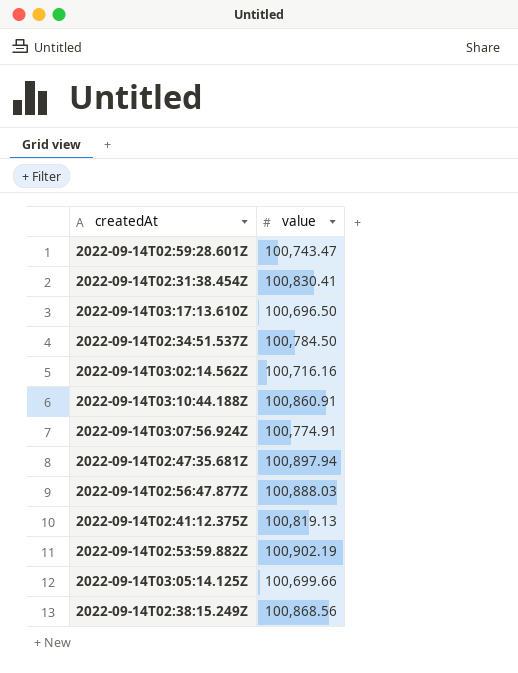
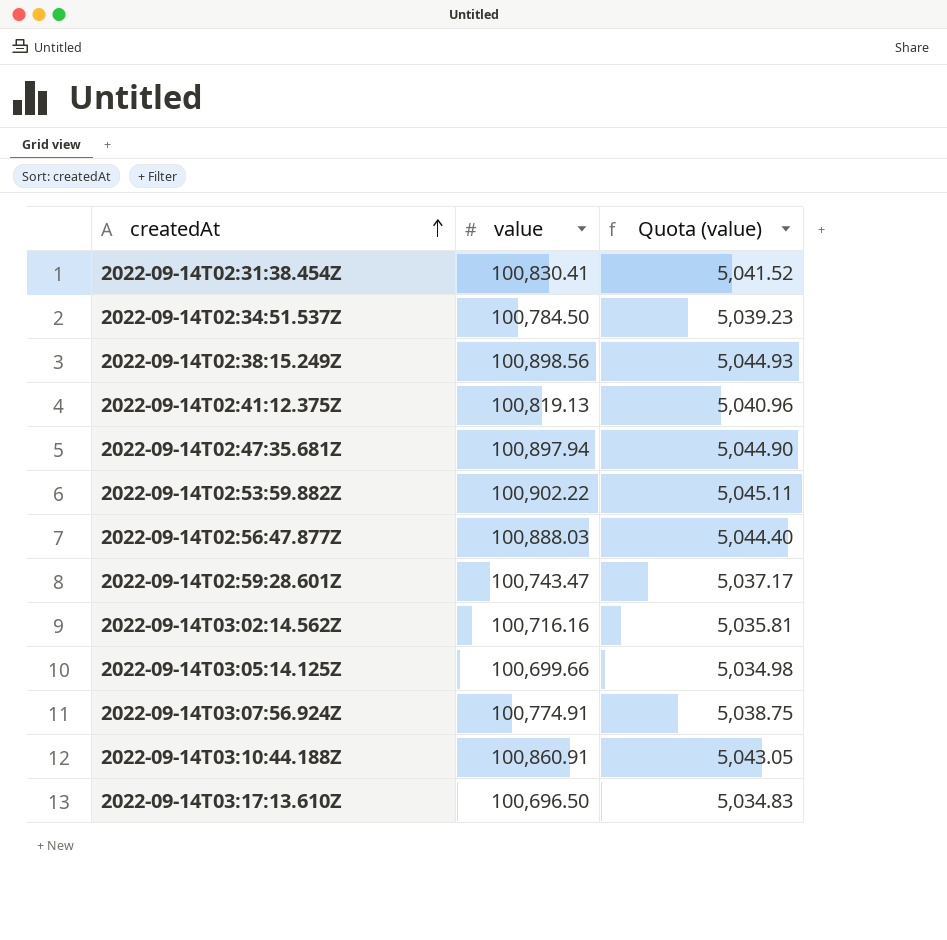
row order: none -> createdAt ascending
column Quota (value) | formula: none -> [value] * 0.05
2022-09-14T02:38:15.249Z | value: 100,868.56 -> 100,898.56
2022-09-14T02:53:59.882Z | value: 100,902.19 -> 100,902.22

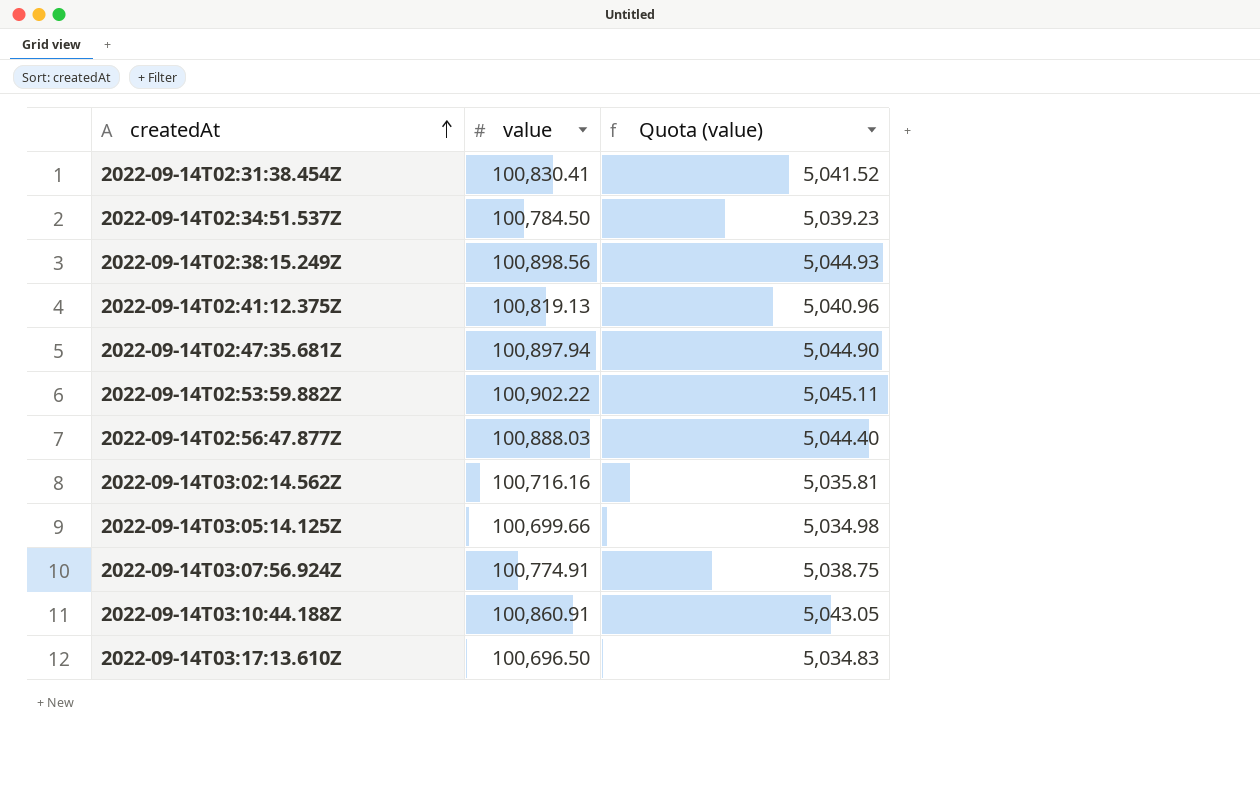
row 2022-09-14T02:59:28.601Z: 100,743.47 | 5,037.17 -> none

